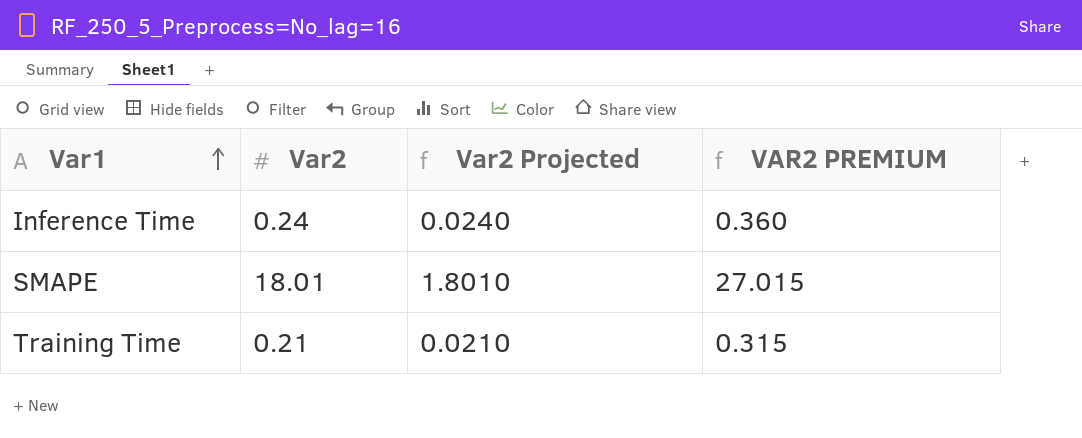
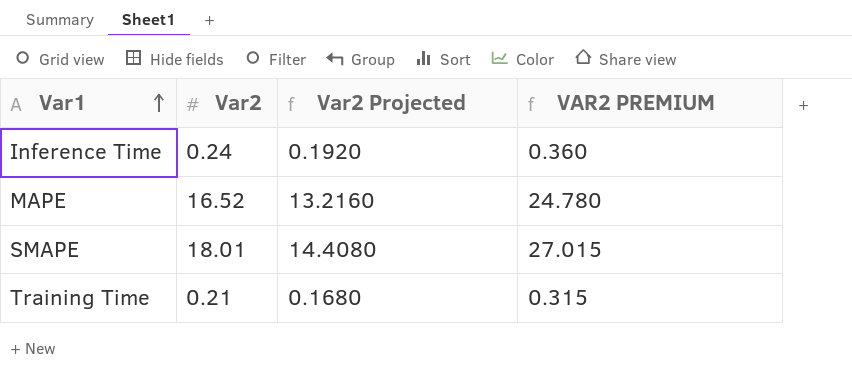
column Var2 Projected | formula: [Var2] * 0.1 -> [Var2] * 0.8
row MAPE: none -> 16.52 | 13.2160 | 24.780

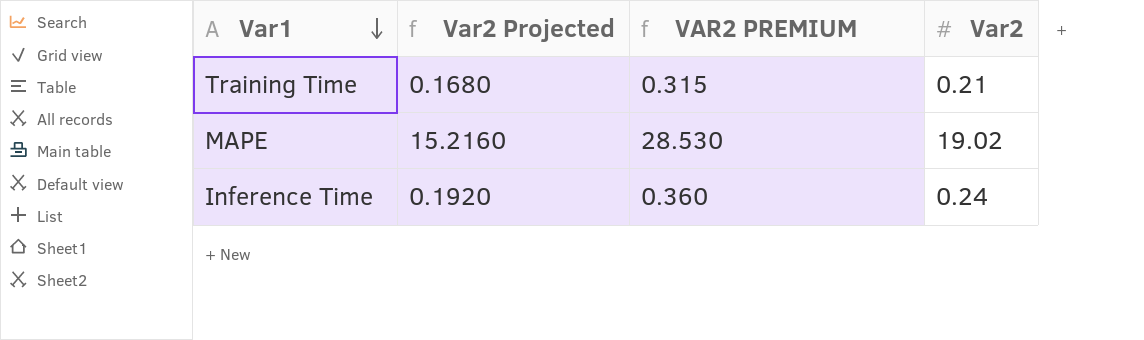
row order: Var1 ascending -> Var1 descending
column Var2 | position: 2 -> 4
row SMAPE: 18.01 | 14.4080 | 27.015 -> none
MAPE | Var2 Projected: 13.2160 -> 15.2160
MAPE | VAR2 PREMIUM: 24.780 -> 28.530
MAPE | Var2: 16.52 -> 19.02

